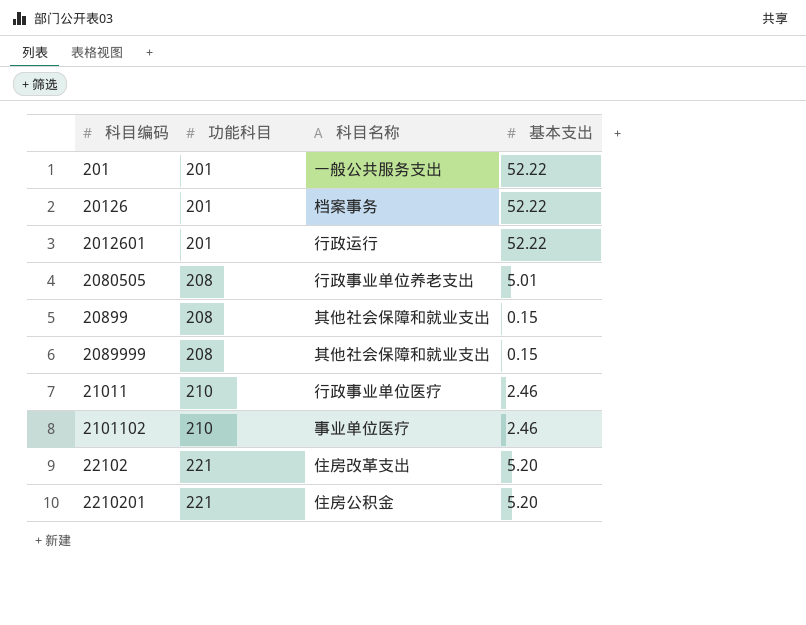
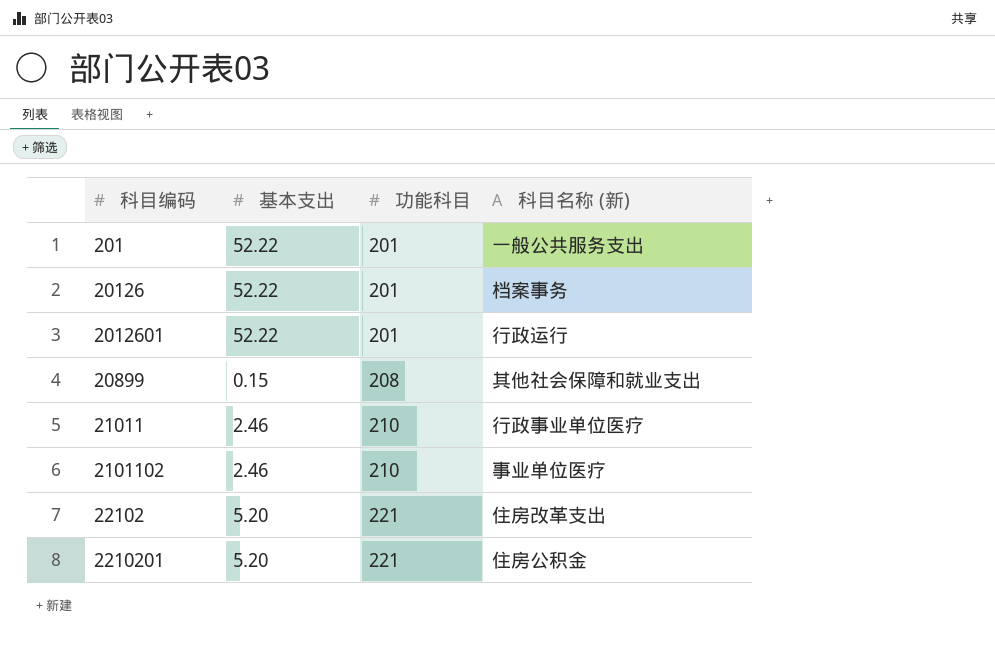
column 基本支出 | position: 4 -> 2
column name: 科目名称 -> 科目名称 (新)
row 2080505: 208 | 行政事业单位养老支出 | 5.01 -> none
row 2089999: 208 | 其他社会保障和就业支出 | 0.15 -> none

